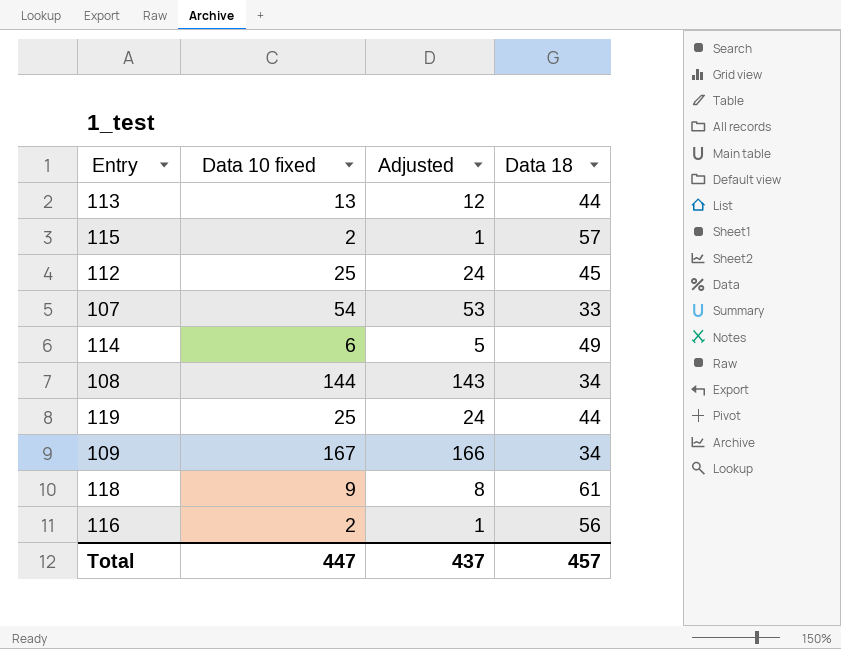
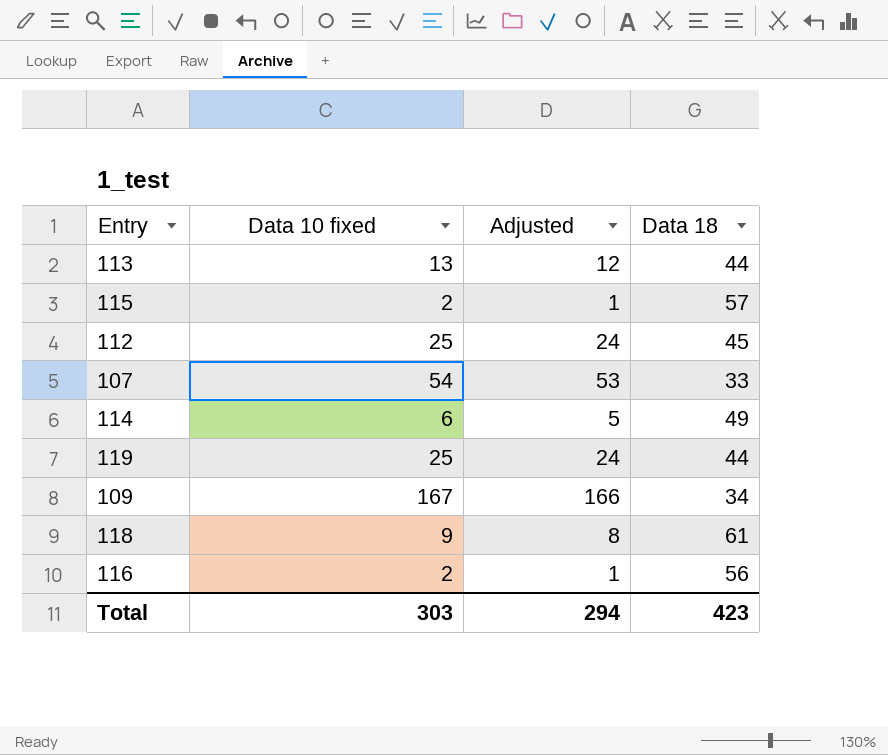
row 108: 144 | 143 | 34 -> none
Total | Data 10 fixed: 447 -> 303
Total | Adjusted: 437 -> 294
Total | Data 18: 457 -> 423

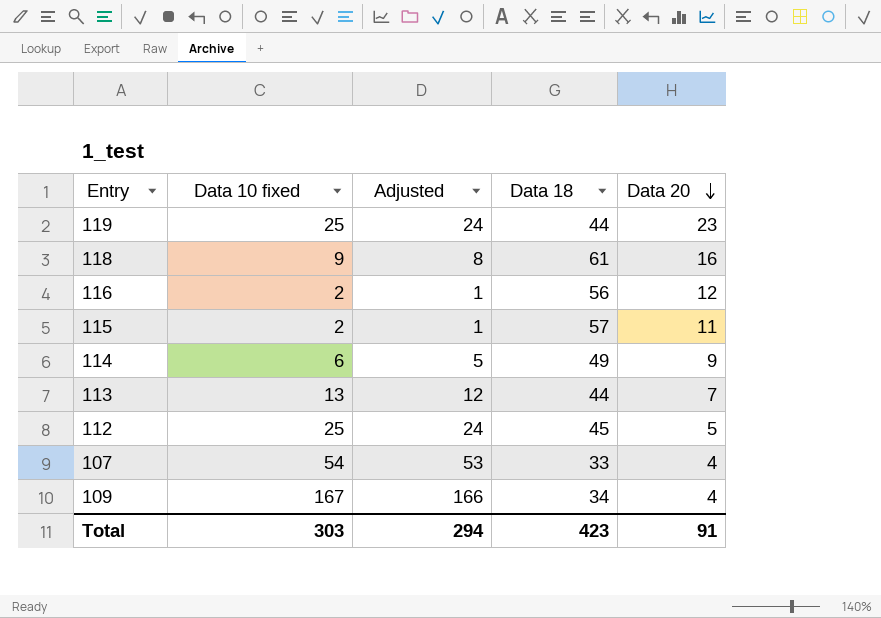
row order: none -> Data 20 descending
column Data 20 | position: none -> 5

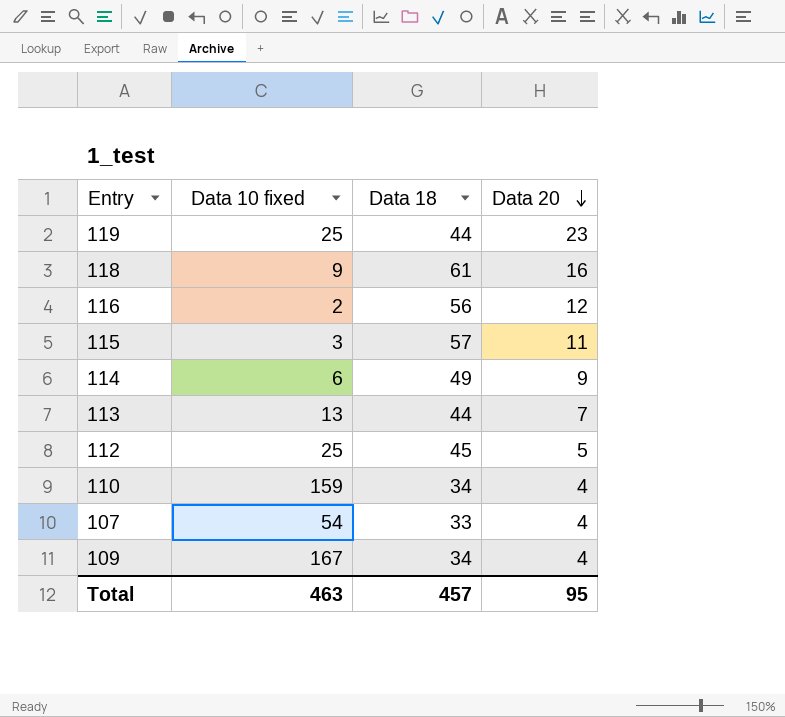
column Adjusted | formula: [Data 10 fixed] - 1 -> none
115 | Data 10 fixed: 2 -> 3
row 110: none -> 159 | 34 | 4
Total | Data 10 fixed: 303 -> 463
Total | Data 18: 423 -> 457
Total | Data 20: 91 -> 95

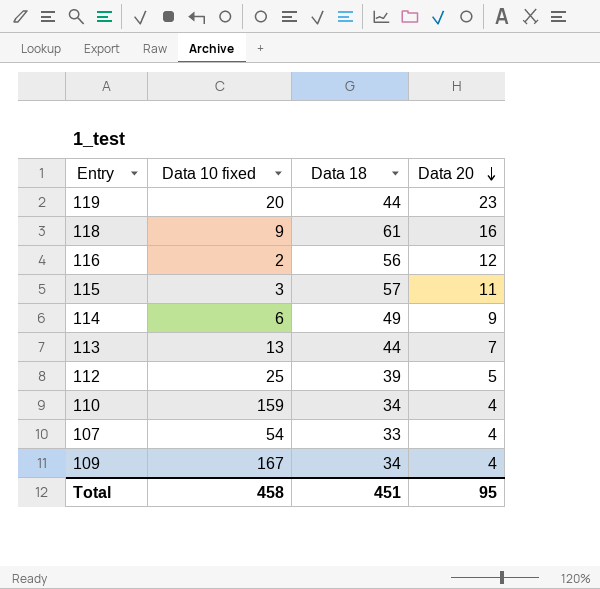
119 | Data 10 fixed: 25 -> 20
112 | Data 18: 45 -> 39
Total | Data 10 fixed: 463 -> 458
Total | Data 18: 457 -> 451

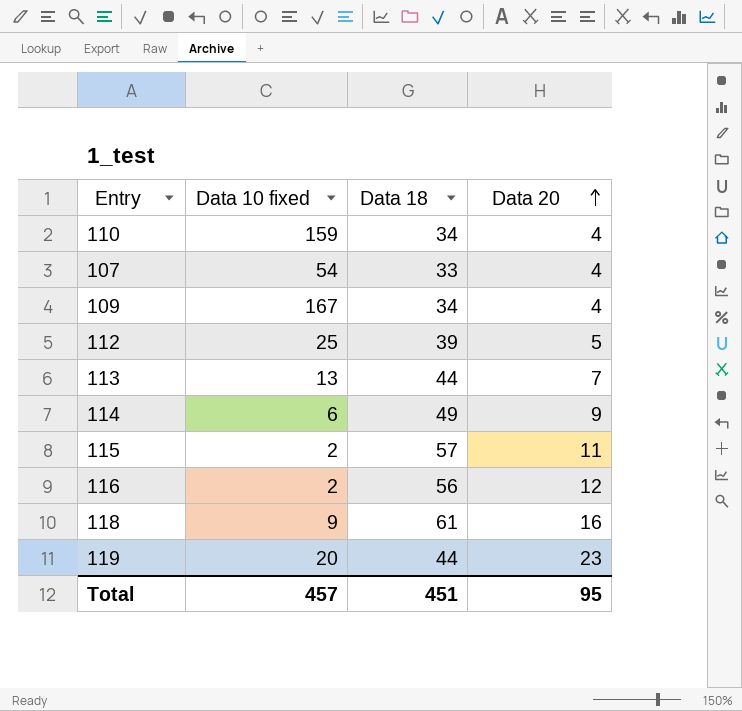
row order: Data 20 descending -> Data 20 ascending
115 | Data 10 fixed: 3 -> 2
Total | Data 10 fixed: 458 -> 457

